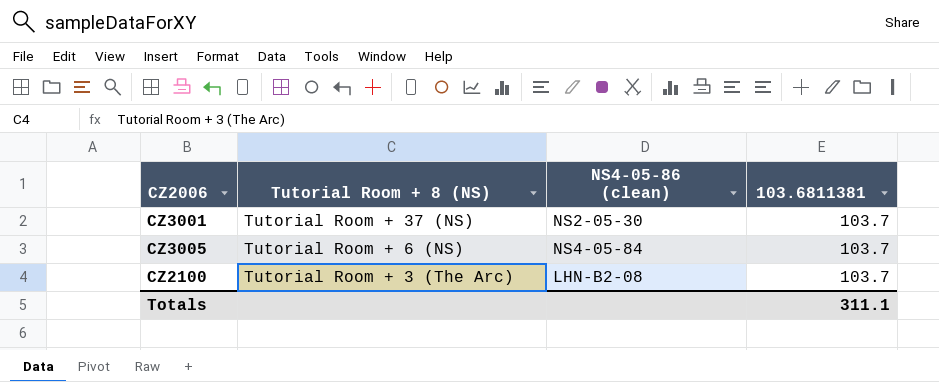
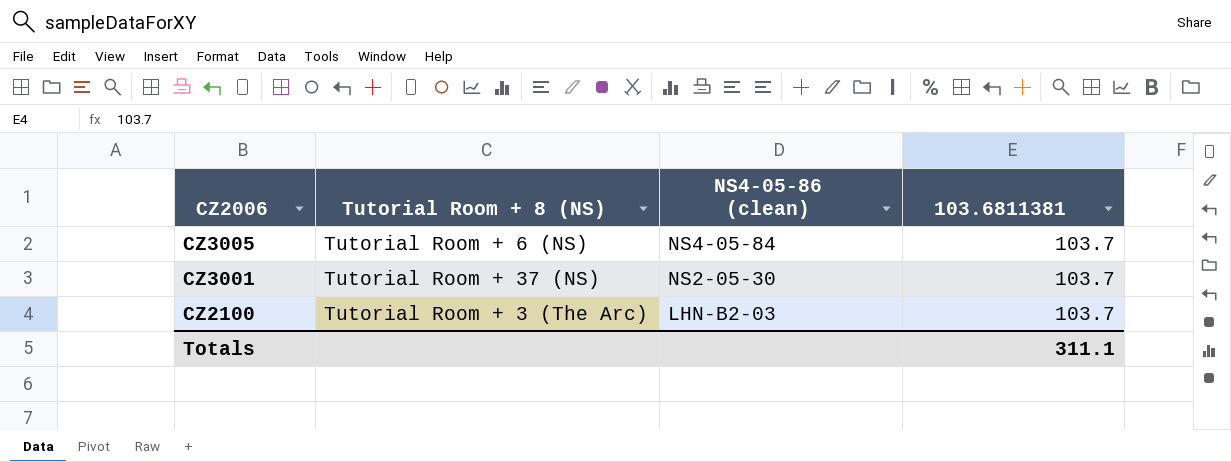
row order: Tutorial Room + 8 (NS) descending -> CZ2006 descending
CZ2100 | NS4-05-86 (clean): LHN-B2-08 -> LHN-B2-03

